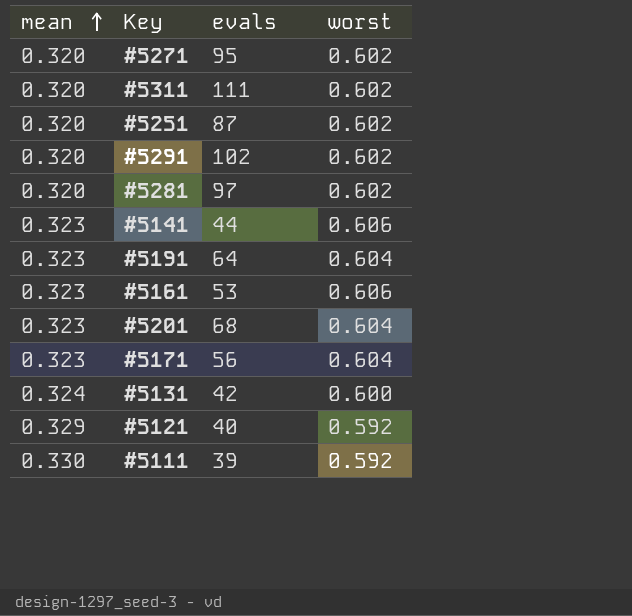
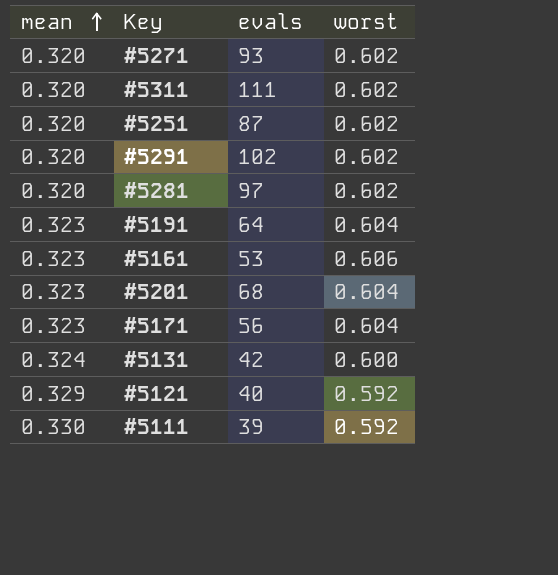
row #5141: 0.323 | 44 | 0.606 -> none
#5271 | evals: 95 -> 93

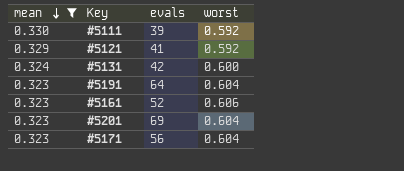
filter: none -> mean != 0.320
row order: mean ascending -> mean descending
#5121 | evals: 40 -> 41
#5161 | evals: 53 -> 52
#5201 | evals: 68 -> 69

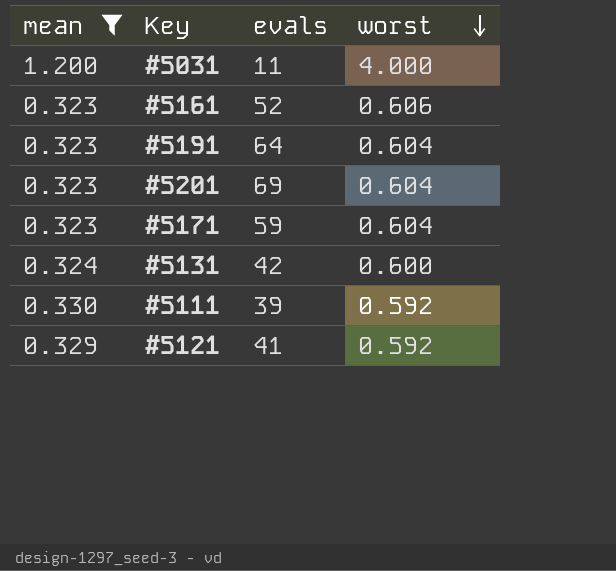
row order: mean descending -> worst descending
row #5031: none -> 1.200 | 11 | 4.000
#5171 | evals: 56 -> 59

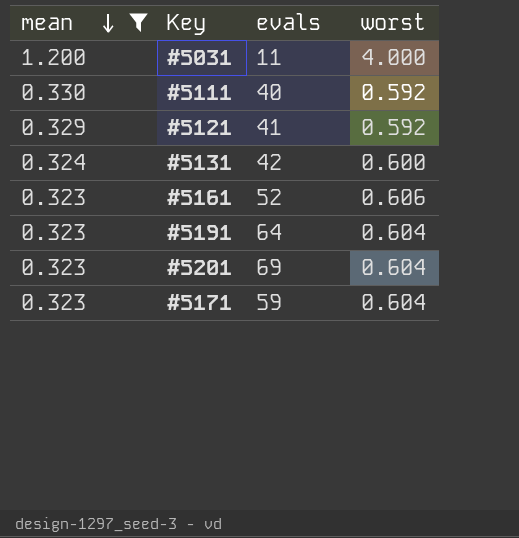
row order: worst descending -> mean descending
#5111 | evals: 39 -> 40

